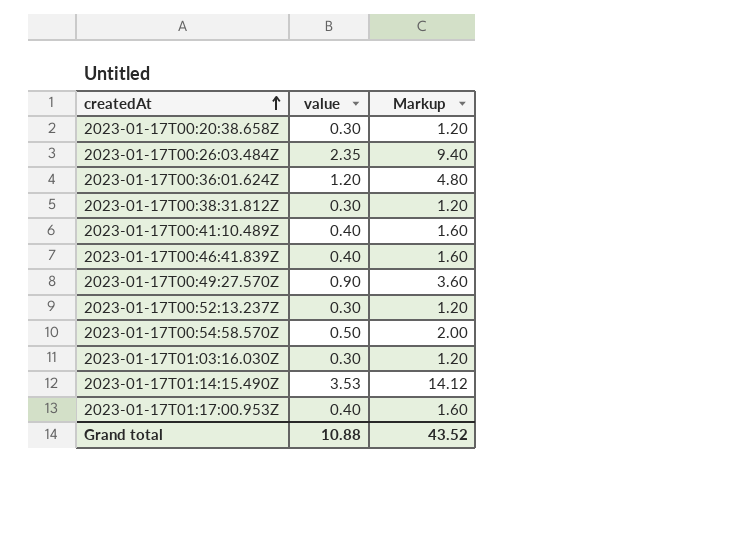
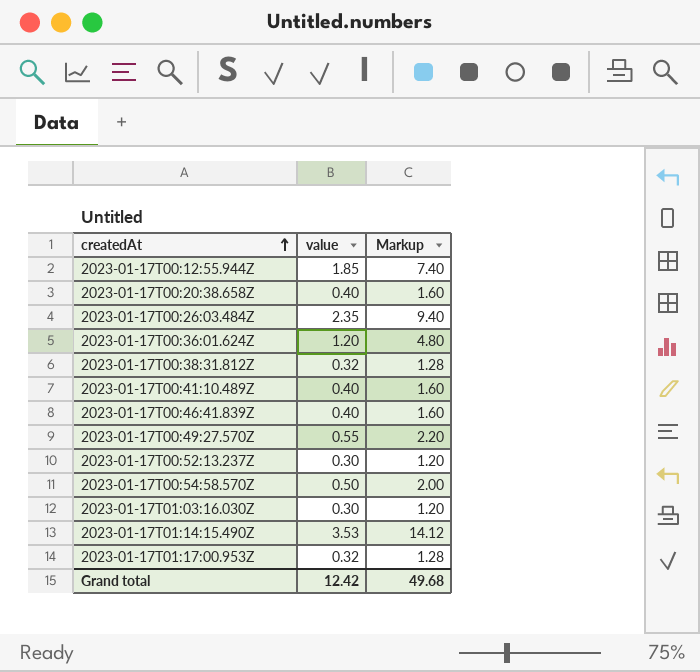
row 2023-01-17T00:12:55.944Z: none -> 1.85 | 7.40
2023-01-17T00:20:38.658Z | value: 0.30 -> 0.40
2023-01-17T00:20:38.658Z | Markup: 1.20 -> 1.60
2023-01-17T00:38:31.812Z | value: 0.30 -> 0.32
2023-01-17T00:38:31.812Z | Markup: 1.20 -> 1.28
2023-01-17T00:49:27.570Z | value: 0.90 -> 0.55
2023-01-17T00:49:27.570Z | Markup: 3.60 -> 2.20
2023-01-17T01:17:00.953Z | value: 0.40 -> 0.32
2023-01-17T01:17:00.953Z | Markup: 1.60 -> 1.28
Grand total | value: 10.88 -> 12.42
Grand total | Markup: 43.52 -> 49.68

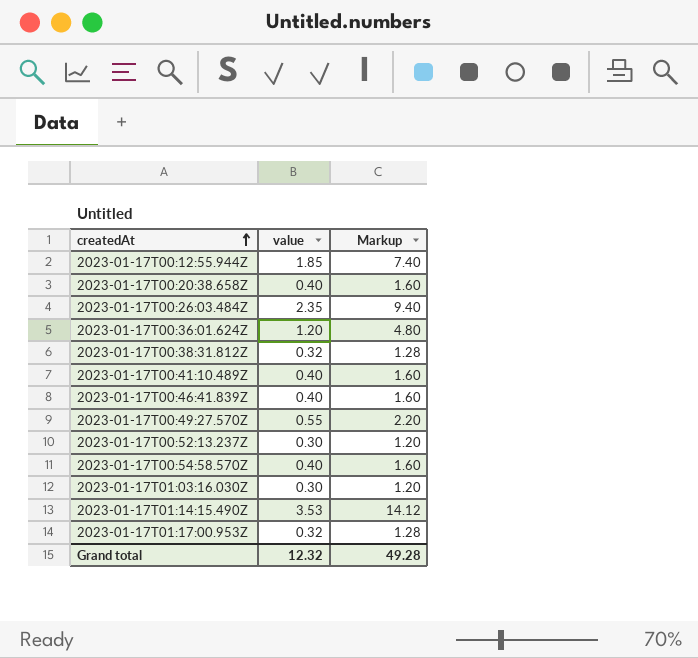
2023-01-17T00:54:58.570Z | value: 0.50 -> 0.40
2023-01-17T00:54:58.570Z | Markup: 2.00 -> 1.60
Grand total | value: 12.42 -> 12.32
Grand total | Markup: 49.68 -> 49.28

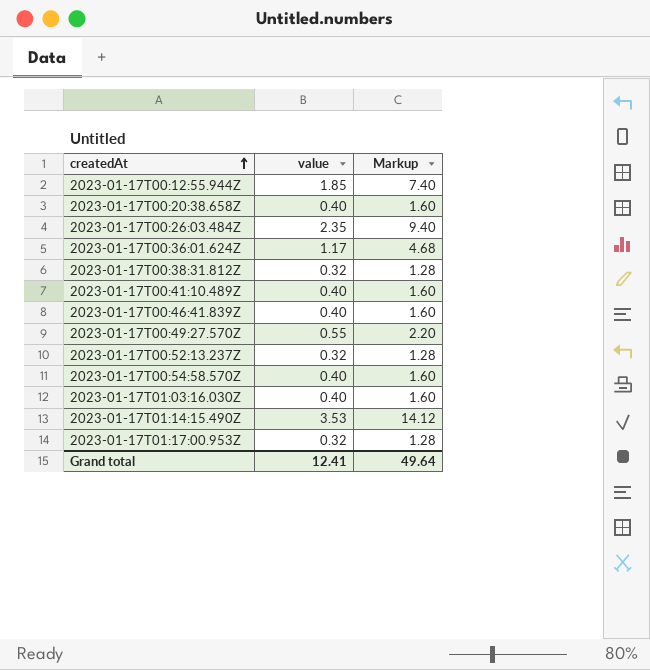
2023-01-17T00:36:01.624Z | value: 1.20 -> 1.17
2023-01-17T00:36:01.624Z | Markup: 4.80 -> 4.68
2023-01-17T00:52:13.237Z | value: 0.30 -> 0.32
2023-01-17T00:52:13.237Z | Markup: 1.20 -> 1.28
2023-01-17T01:03:16.030Z | value: 0.30 -> 0.40
2023-01-17T01:03:16.030Z | Markup: 1.20 -> 1.60
Grand total | value: 12.32 -> 12.41
Grand total | Markup: 49.28 -> 49.64

